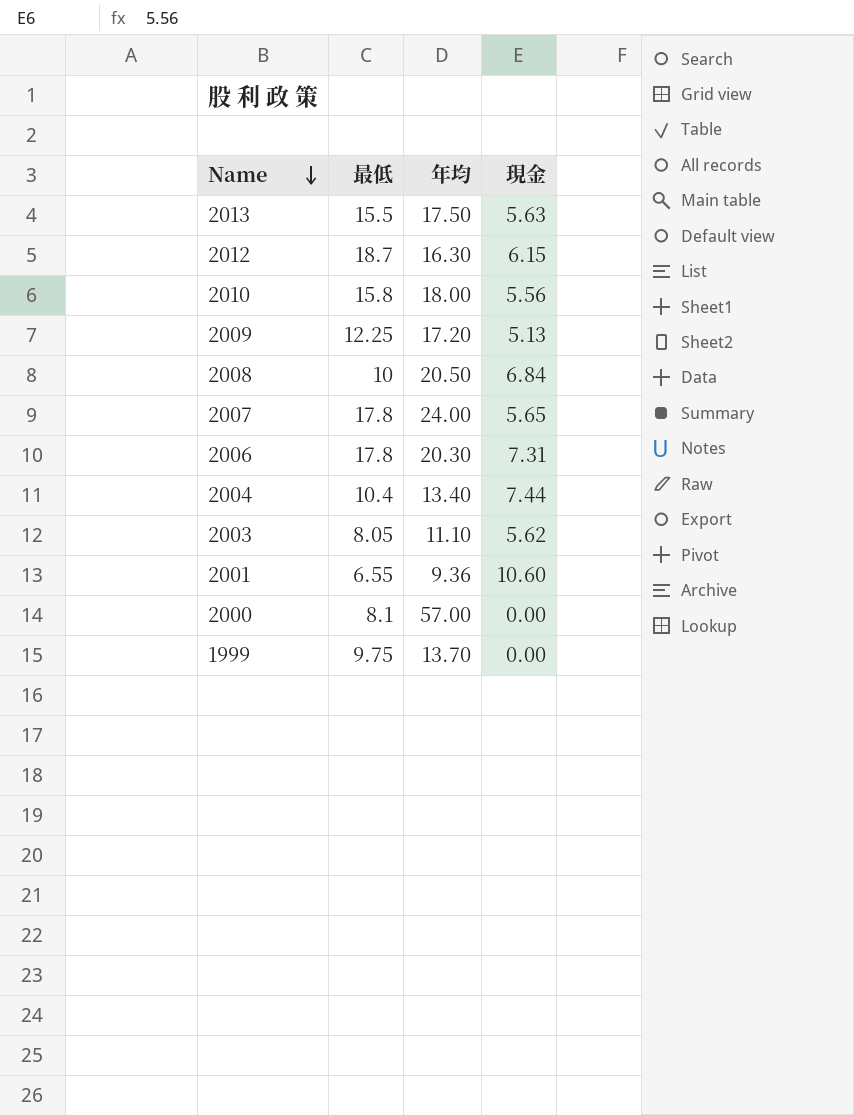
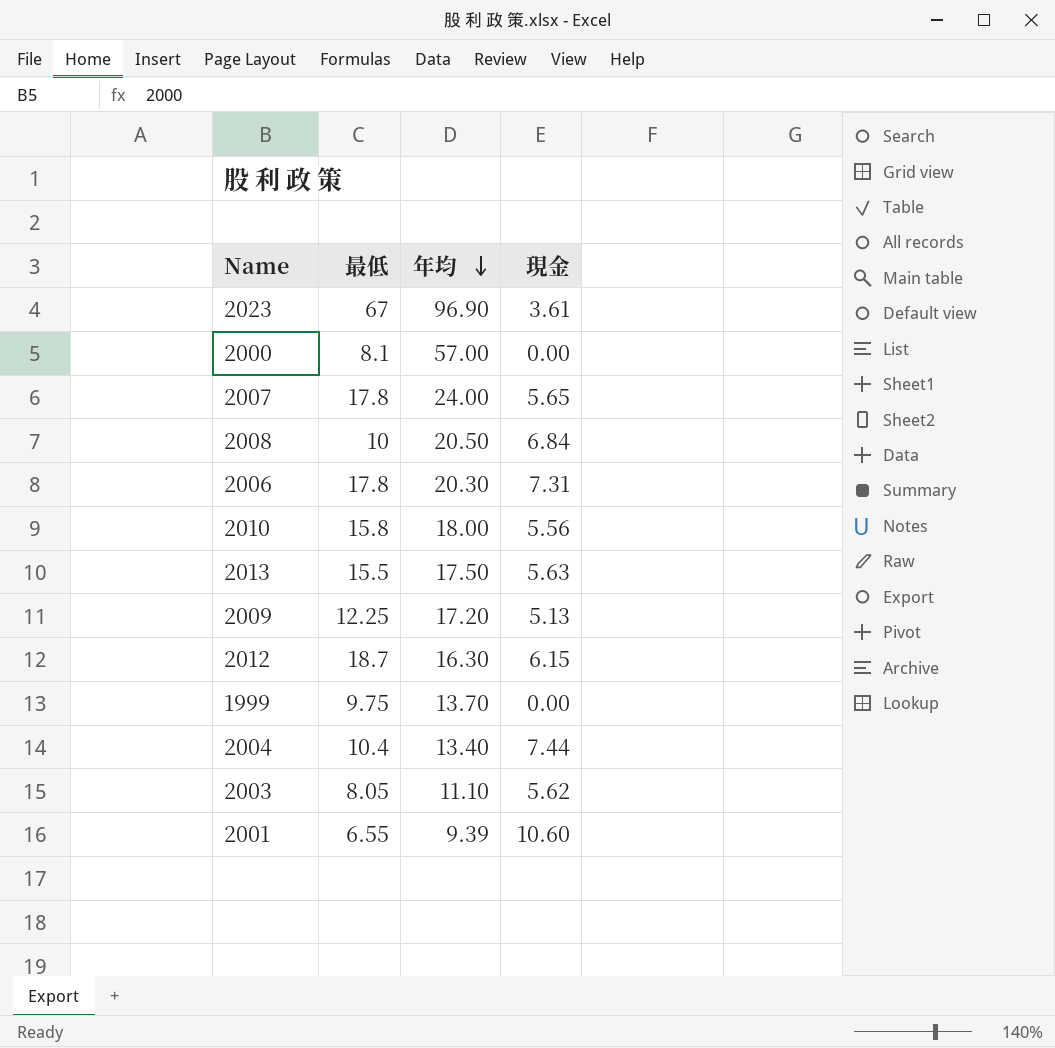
row order: Name descending -> 年均 descending
row 2023: none -> 67 | 96.90 | 3.61
2001 | 年均: 9.36 -> 9.39

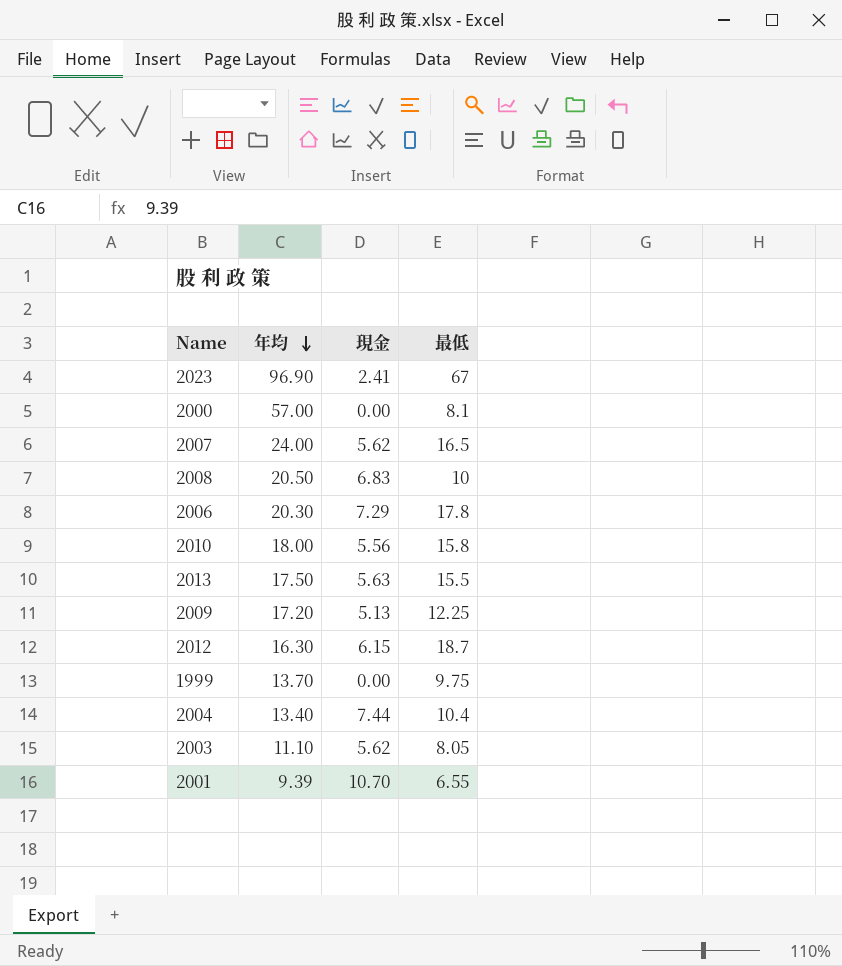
column 最低 | position: 2 -> 4
2023 | 現金: 3.61 -> 2.41
2007 | 現金: 5.65 -> 5.62
2007 | 最低: 17.8 -> 16.5
2008 | 現金: 6.84 -> 6.83
2006 | 現金: 7.31 -> 7.29
2001 | 現金: 10.60 -> 10.70

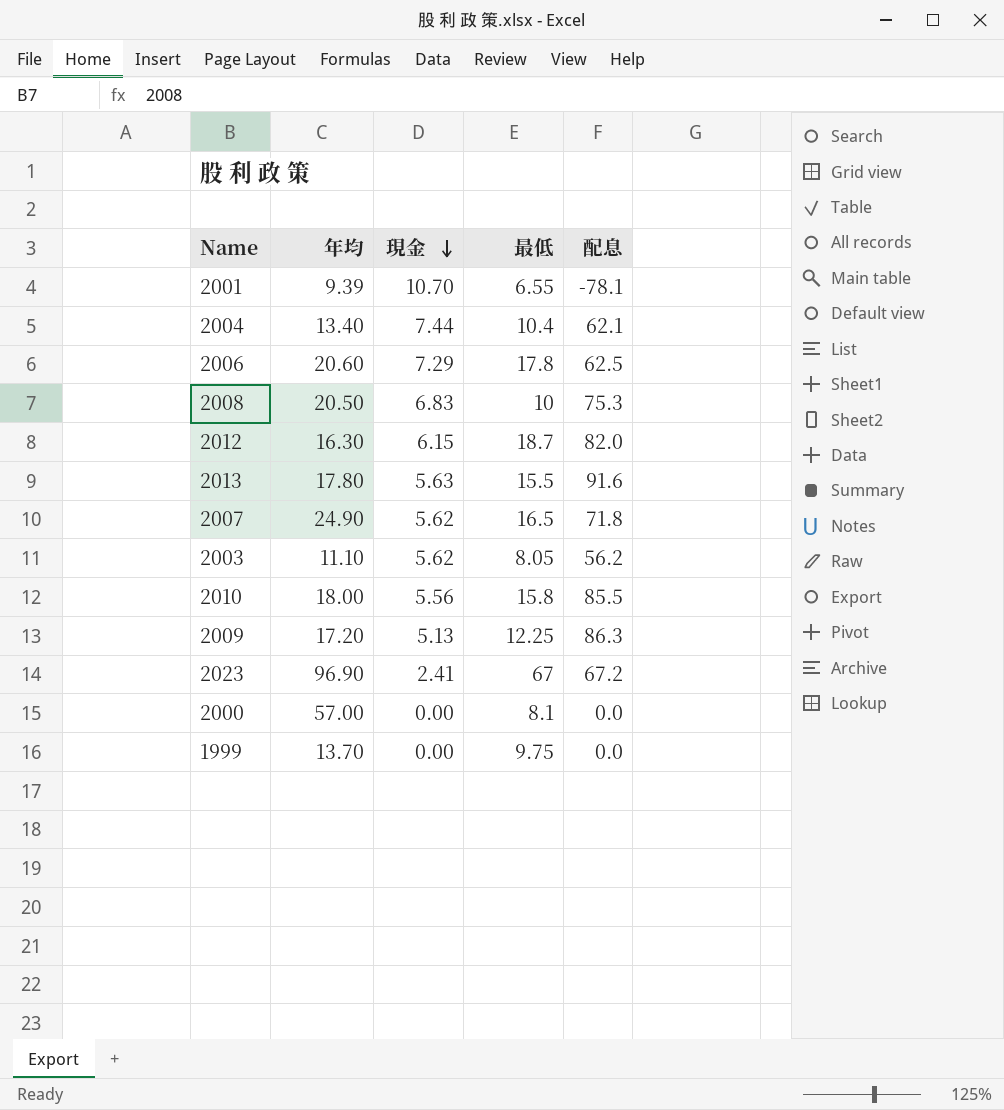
row order: 年均 descending -> 現金 descending
column 配息 | position: none -> 5
2006 | 年均: 20.30 -> 20.60
2013 | 年均: 17.50 -> 17.80
2007 | 年均: 24.00 -> 24.90

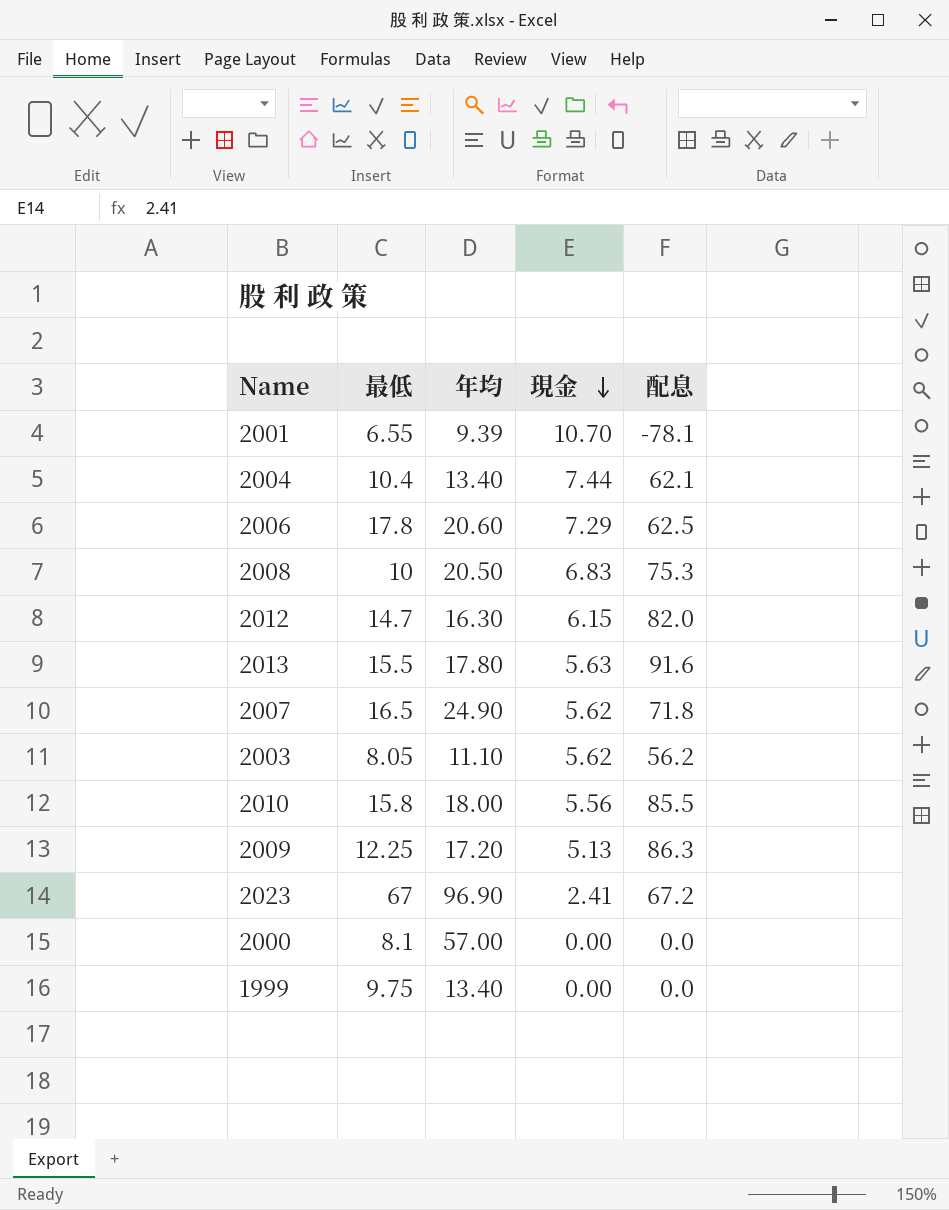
column 最低 | position: 4 -> 2
2012 | 最低: 18.7 -> 14.7
1999 | 年均: 13.70 -> 13.40

